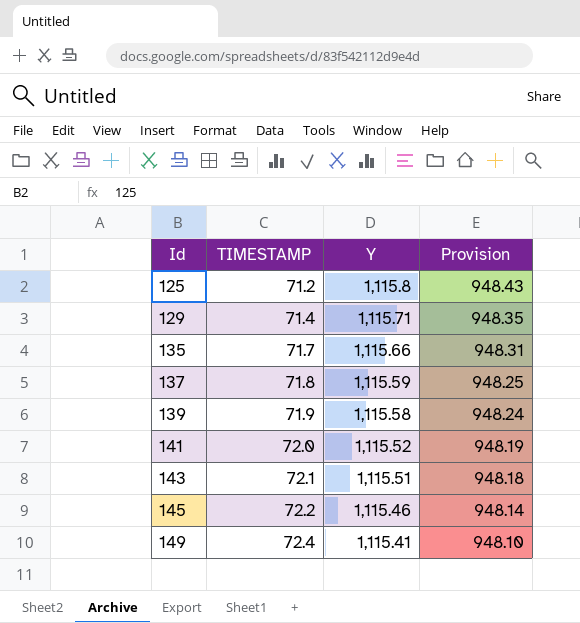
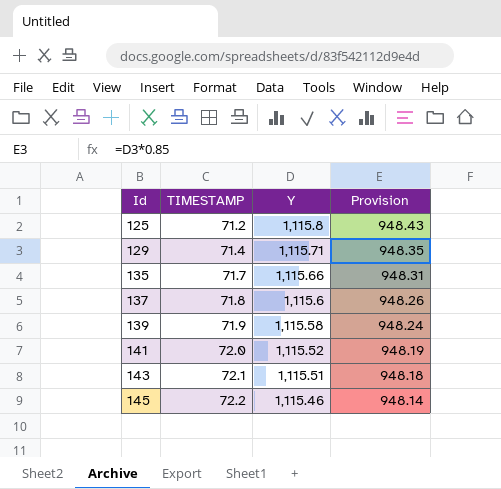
row 149: 72.4 | 1,115.41 | 948.10 -> none
137 | Y: 1,115.59 -> 1,115.6
137 | Provision: 948.25 -> 948.26

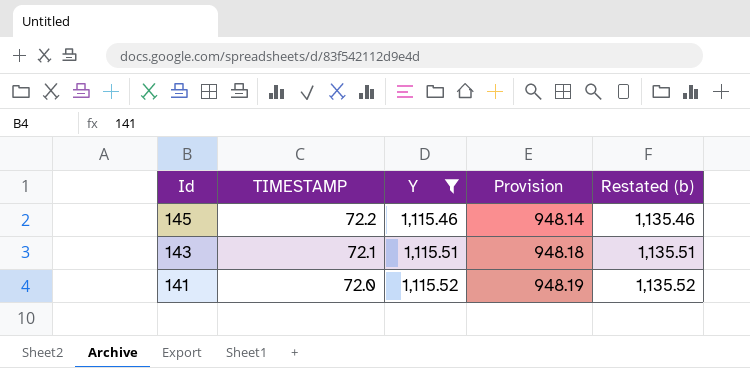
filter: none -> Y <= 1,115.52
row order: Id ascending -> Id descending
column Restated (b) | formula: none -> [Y] + 20

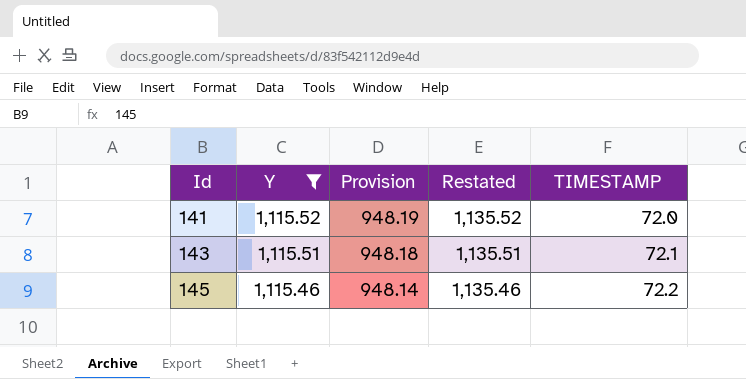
row order: Id descending -> Id ascending
column name: Restated (b) -> Restated
column TIMESTAMP | position: 2 -> 5

